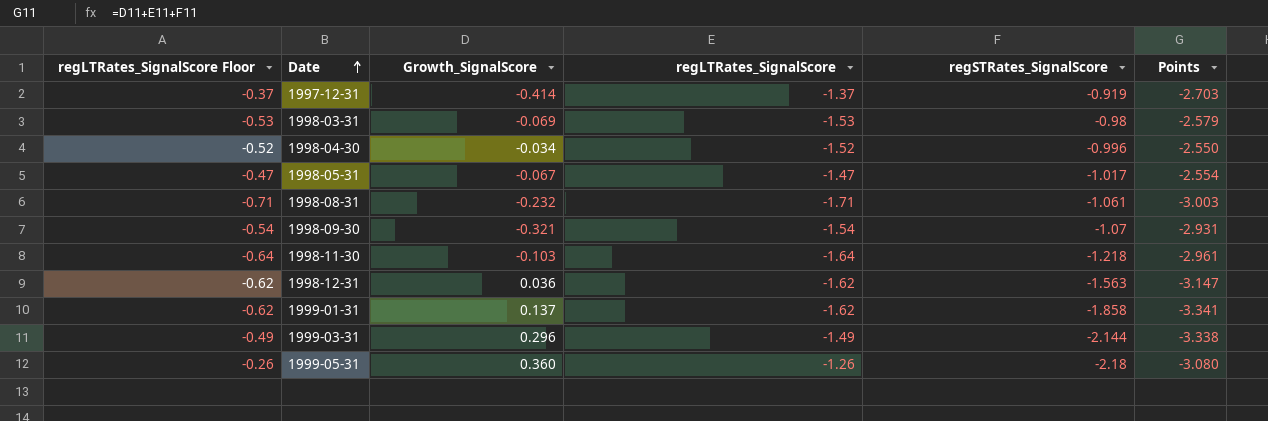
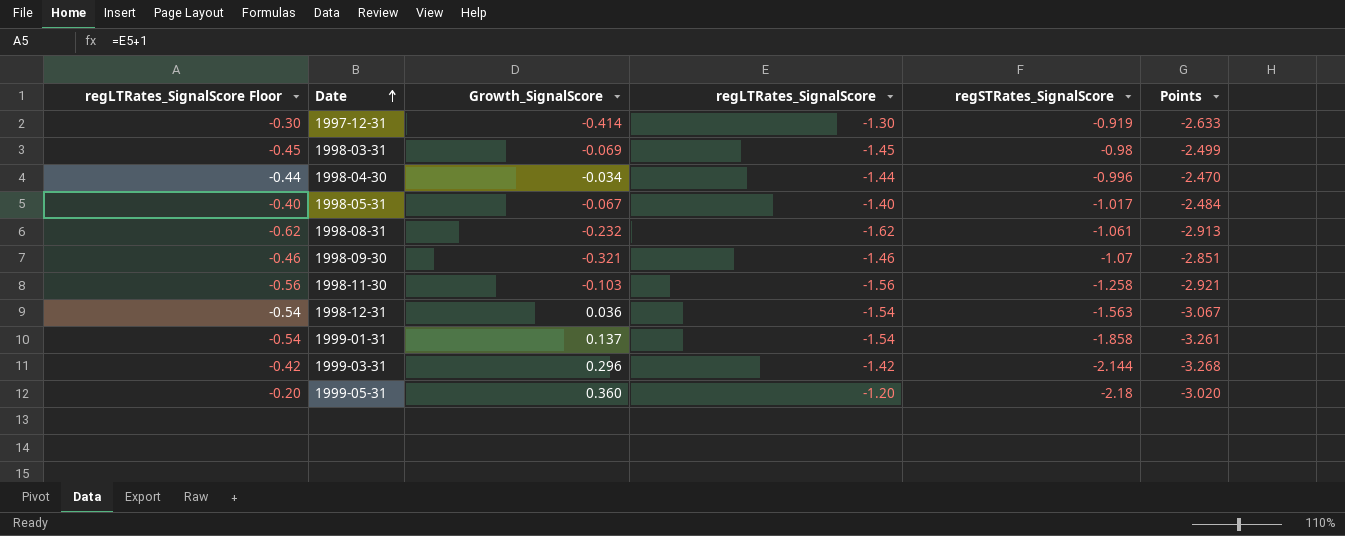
1997-12-31 | regLTRates_SignalScore Floor: -0.37 -> -0.30
1997-12-31 | regLTRates_SignalScore: -1.37 -> -1.30
1997-12-31 | Points: -2.703 -> -2.633
1998-03-31 | regLTRates_SignalScore Floor: -0.53 -> -0.45
1998-03-31 | regLTRates_SignalScore: -1.53 -> -1.45
1998-03-31 | Points: -2.579 -> -2.499
1998-04-30 | regLTRates_SignalScore Floor: -0.52 -> -0.44
1998-04-30 | regLTRates_SignalScore: -1.52 -> -1.44
1998-04-30 | Points: -2.550 -> -2.470
1998-05-31 | regLTRates_SignalScore Floor: -0.47 -> -0.40
1998-05-31 | regLTRates_SignalScore: -1.47 -> -1.40
1998-05-31 | Points: -2.554 -> -2.484
1998-08-31 | regLTRates_SignalScore Floor: -0.71 -> -0.62
1998-08-31 | regLTRates_SignalScore: -1.71 -> -1.62
1998-08-31 | Points: -3.003 -> -2.913
1998-09-30 | regLTRates_SignalScore Floor: -0.54 -> -0.46
1998-09-30 | regLTRates_SignalScore: -1.54 -> -1.46
1998-09-30 | Points: -2.931 -> -2.851
1998-11-30 | regLTRates_SignalScore Floor: -0.64 -> -0.56
1998-11-30 | regLTRates_SignalScore: -1.64 -> -1.56
1998-11-30 | regSTRates_SignalScore: -1.218 -> -1.258
1998-11-30 | Points: -2.961 -> -2.921
1998-12-31 | regLTRates_SignalScore Floor: -0.62 -> -0.54
1998-12-31 | regLTRates_SignalScore: -1.62 -> -1.54
1998-12-31 | Points: -3.147 -> -3.067
1999-01-31 | regLTRates_SignalScore Floor: -0.62 -> -0.54
1999-01-31 | regLTRates_SignalScore: -1.62 -> -1.54
1999-01-31 | Points: -3.341 -> -3.261
1999-03-31 | regLTRates_SignalScore Floor: -0.49 -> -0.42
1999-03-31 | regLTRates_SignalScore: -1.49 -> -1.42
1999-03-31 | Points: -3.338 -> -3.268
1999-05-31 | regLTRates_SignalScore Floor: -0.26 -> -0.20
1999-05-31 | regLTRates_SignalScore: -1.26 -> -1.20
1999-05-31 | Points: -3.080 -> -3.020

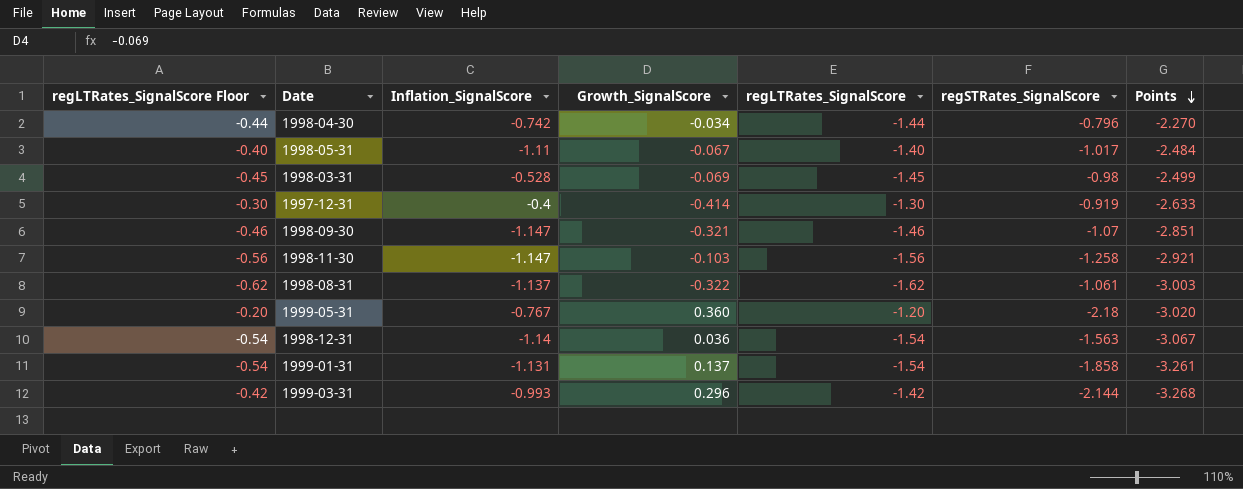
row order: Date ascending -> Points descending
column Inflation_SignalScore | position: none -> 3
1998-04-30 | regSTRates_SignalScore: -0.996 -> -0.796
1998-04-30 | Points: -2.470 -> -2.270
1998-08-31 | Growth_SignalScore: -0.232 -> -0.322
1998-08-31 | Points: -2.913 -> -3.003

